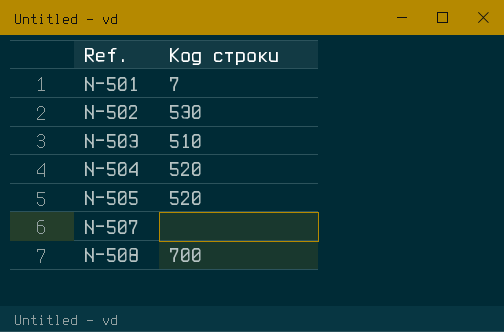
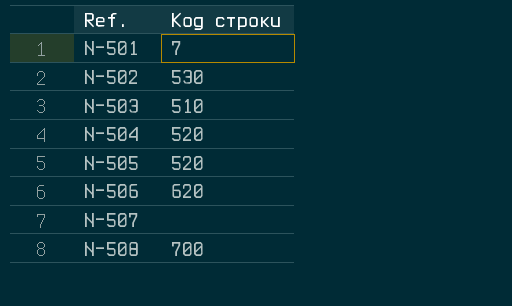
row N-506: none -> 620

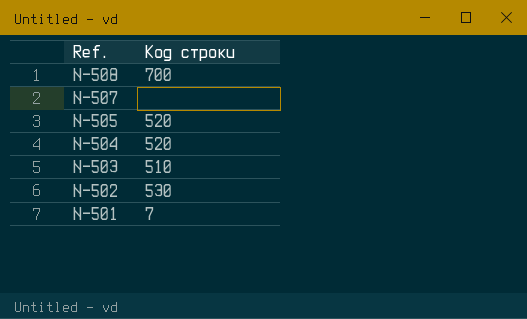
row order: Ref. ascending -> Ref. descending
row N-506: 620 -> none

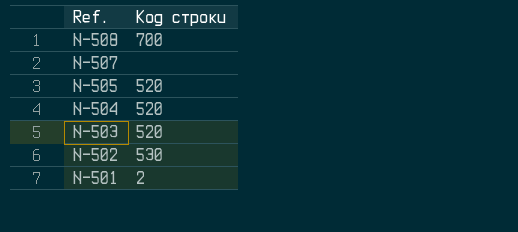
N-503 | Код строки: 510 -> 520
N-501 | Код строки: 7 -> 2

